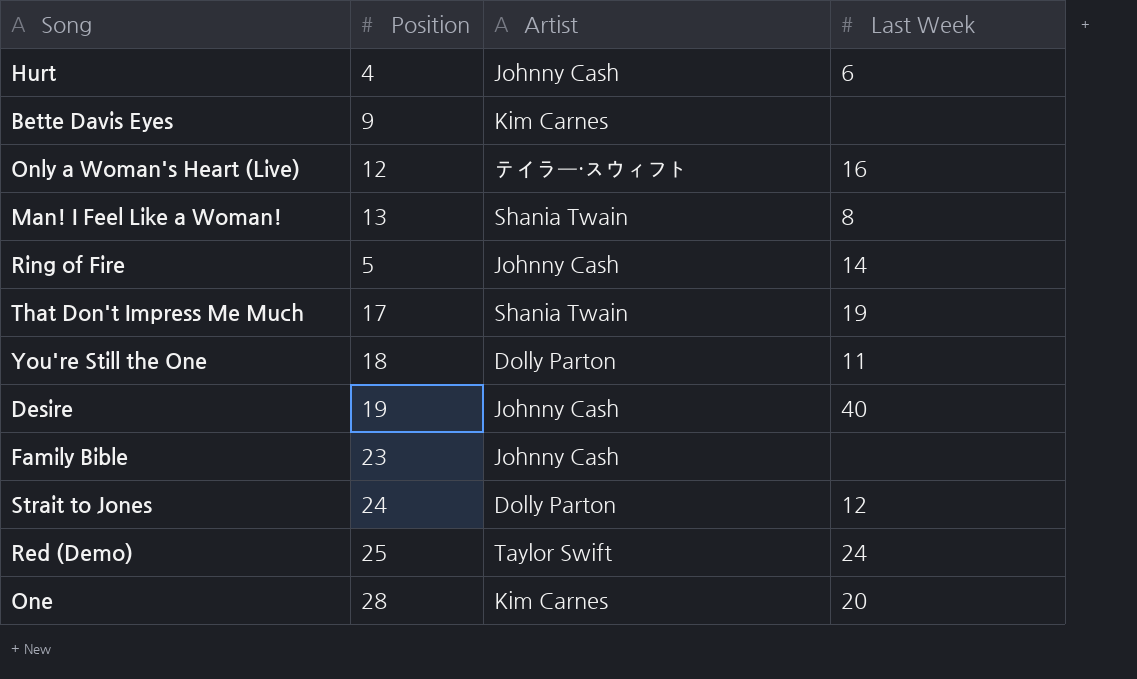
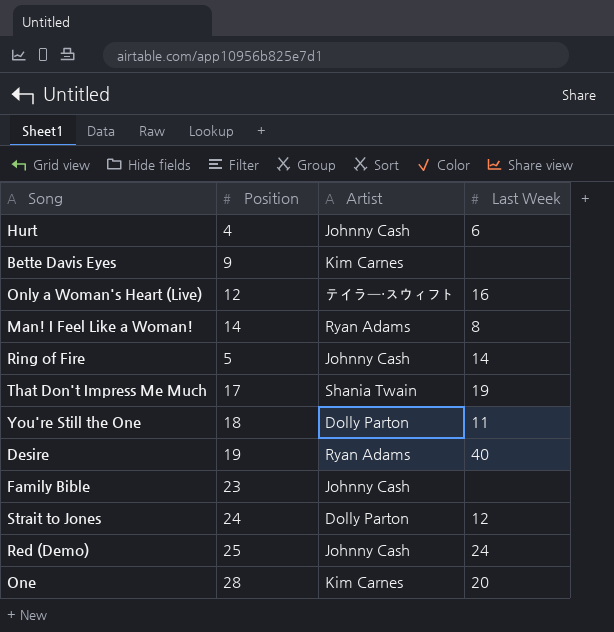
Man! I Feel Like a Woman! | Position: 13 -> 14
Man! I Feel Like a Woman! | Artist: Shania Twain -> Ryan Adams
Desire | Artist: Johnny Cash -> Ryan Adams
Red (Demo) | Artist: Taylor Swift -> Johnny Cash

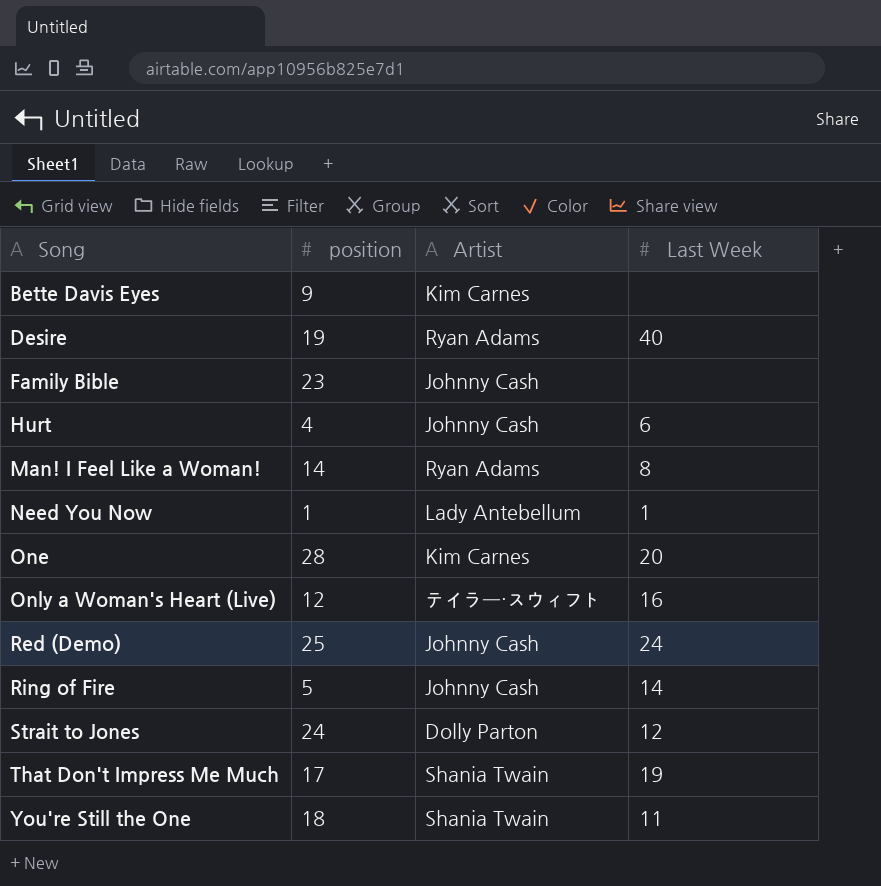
row order: none -> Song ascending
column name: Position -> position
row Need You Now: none -> 1 | Lady Antebellum | 1
You're Still the One | Artist: Dolly Parton -> Shania Twain

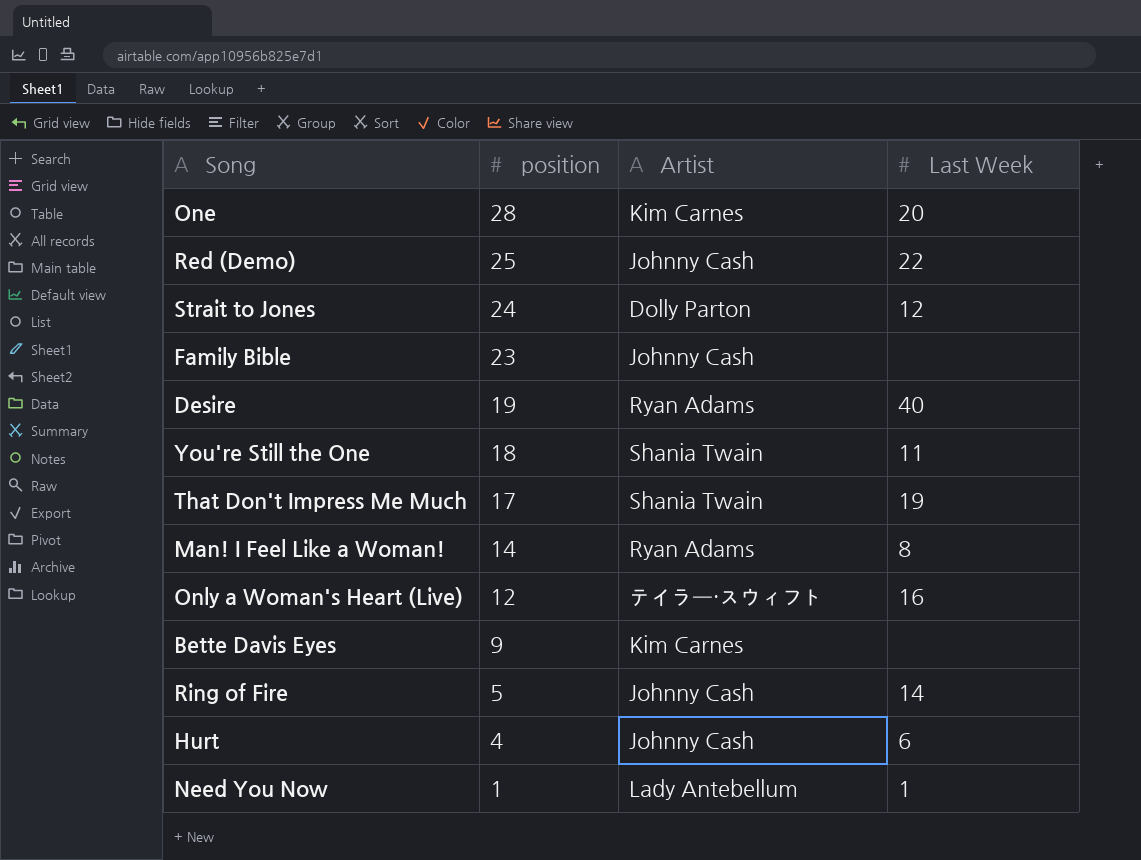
row order: Song ascending -> position descending
Red (Demo) | Last Week: 24 -> 22

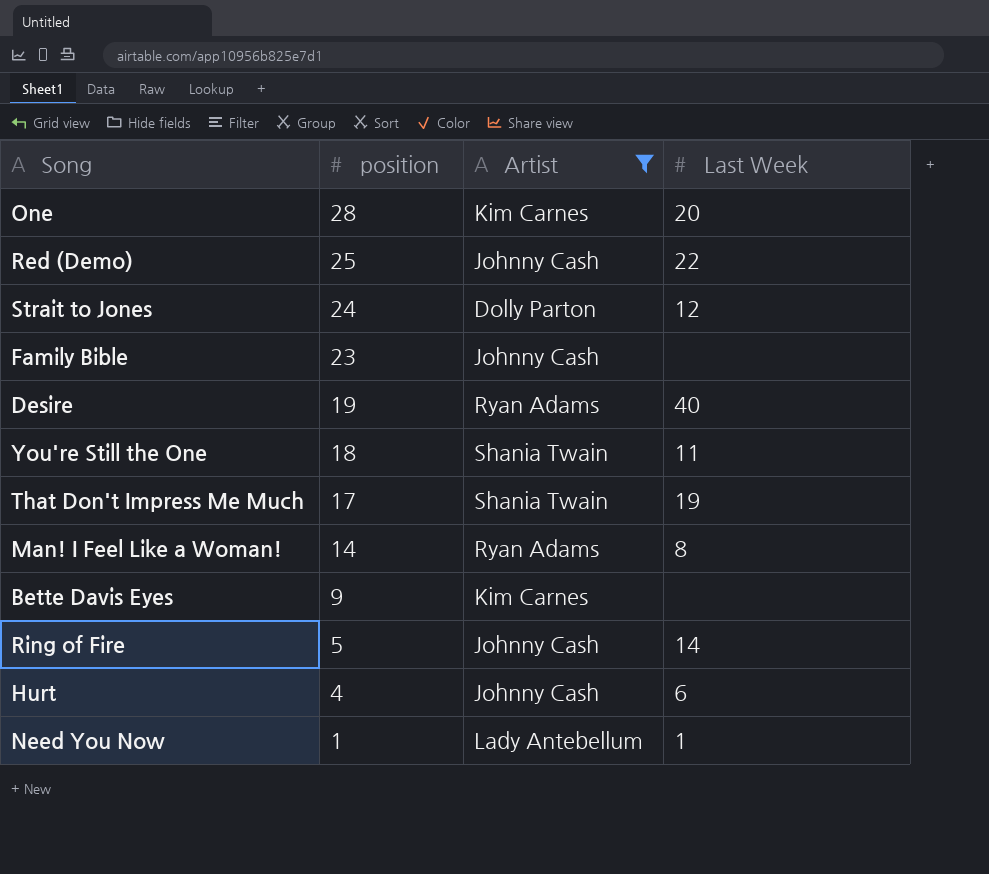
filter: none -> Artist != テイラー・スウィフト

